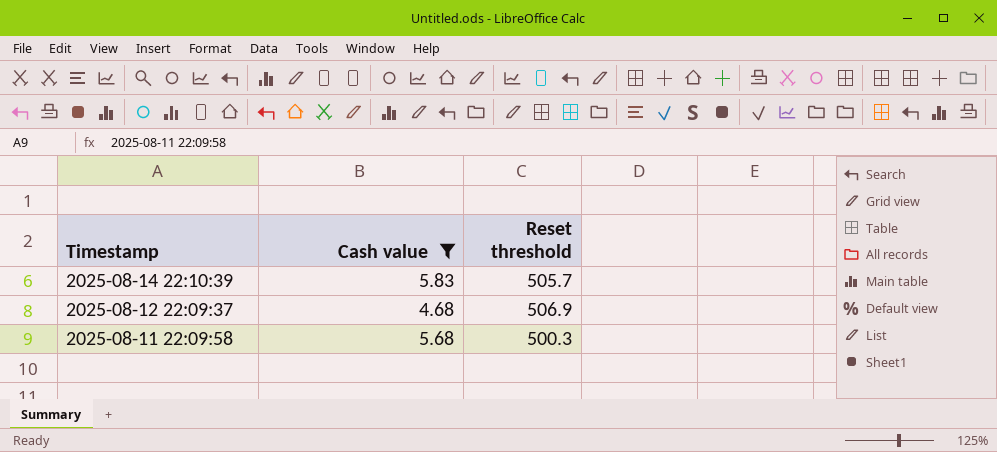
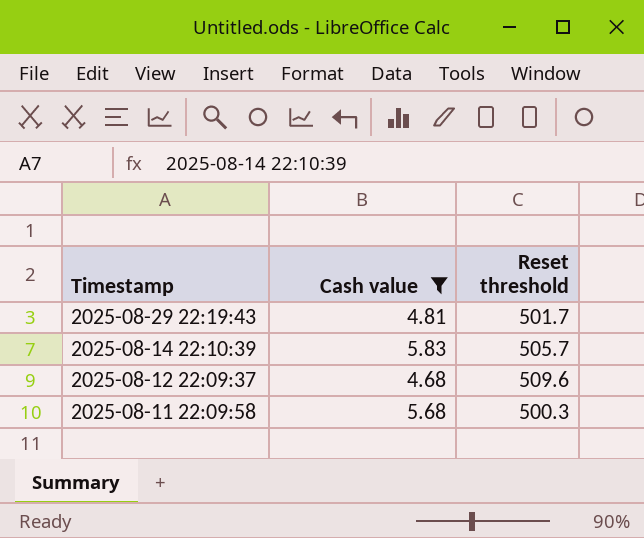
row 2025-08-29 22:19:43: none -> 4.81 | 501.7
2025-08-12 22:09:37 | Reset threshold: 506.9 -> 509.6

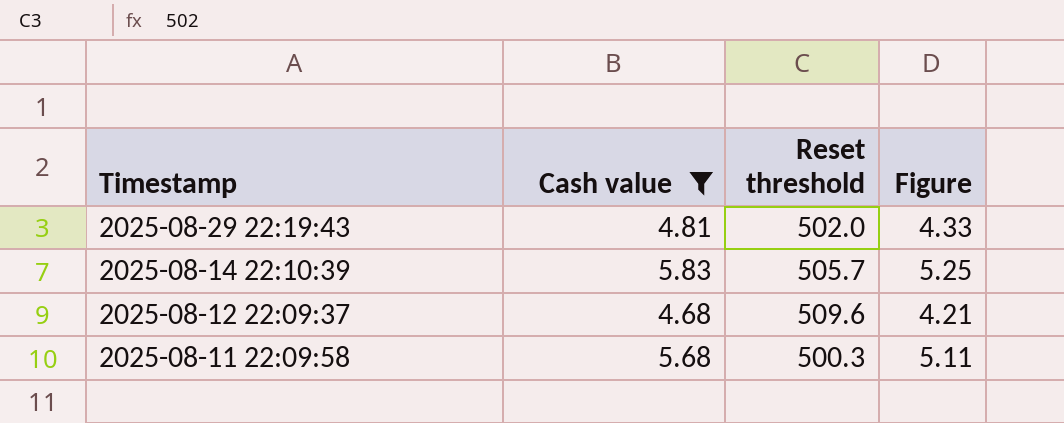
column Figure | formula: none -> [Cash value] * 0.9
2025-08-29 22:19:43 | Reset threshold: 501.7 -> 502.0

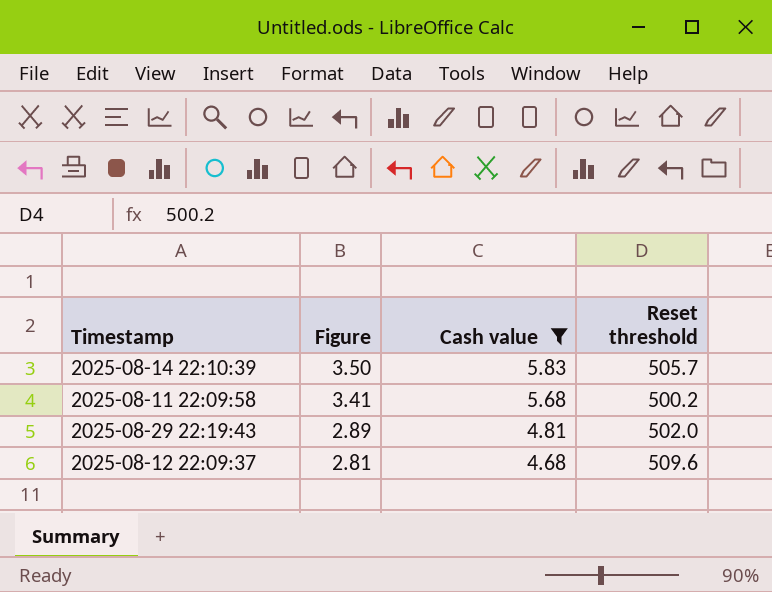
row order: Timestamp descending -> Figure descending
column Figure | formula: [Cash value] * 0.9 -> [Cash value] * 0.6
column Figure | position: 4 -> 2
2025-08-11 22:09:58 | Reset threshold: 500.3 -> 500.2

